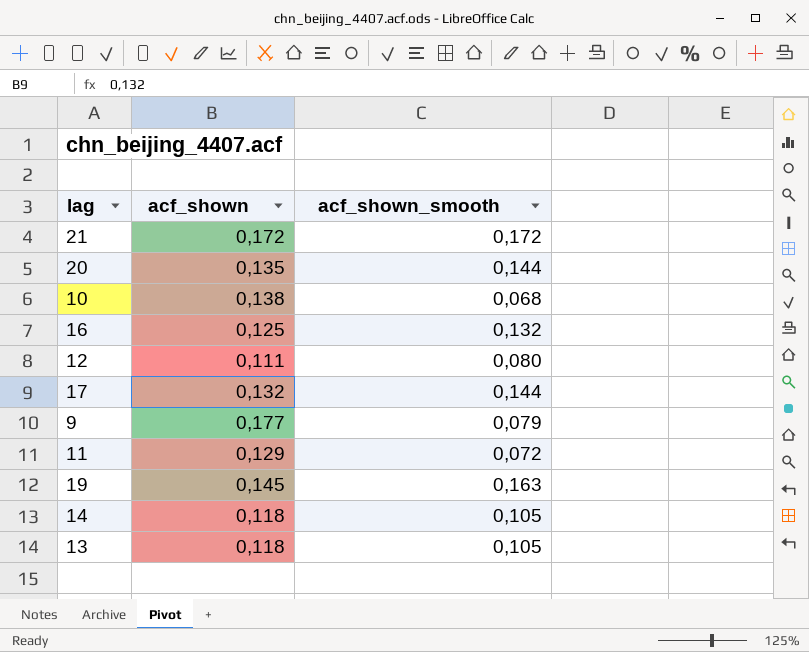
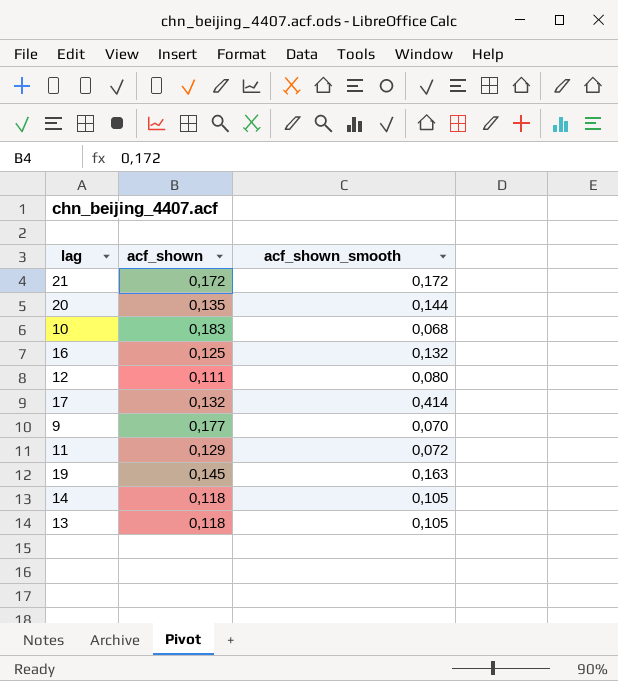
10 | acf_shown: 0,138 -> 0,183
17 | acf_shown_smooth: 0,144 -> 0,414
9 | acf_shown_smooth: 0,079 -> 0,070

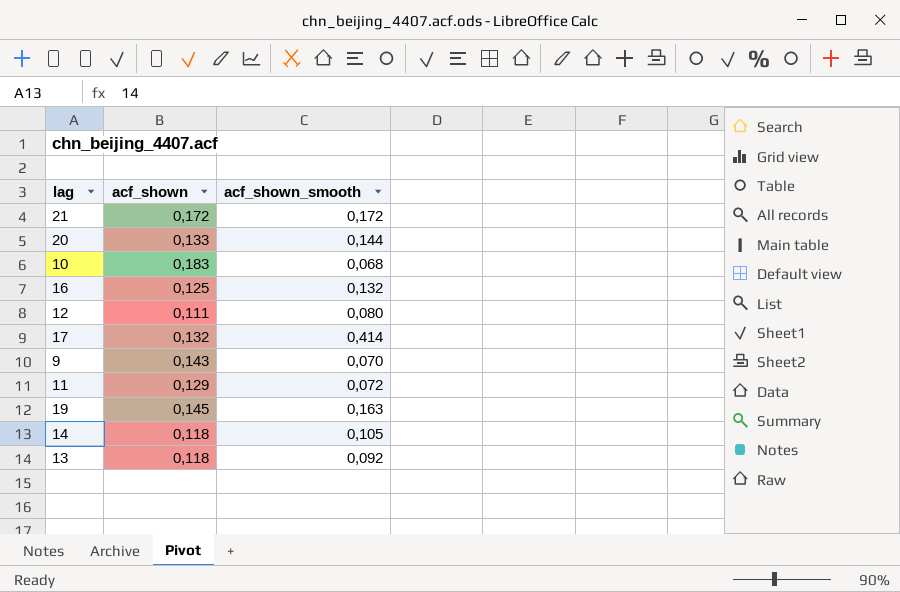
20 | acf_shown: 0,135 -> 0,133
9 | acf_shown: 0,177 -> 0,143
13 | acf_shown_smooth: 0,105 -> 0,092

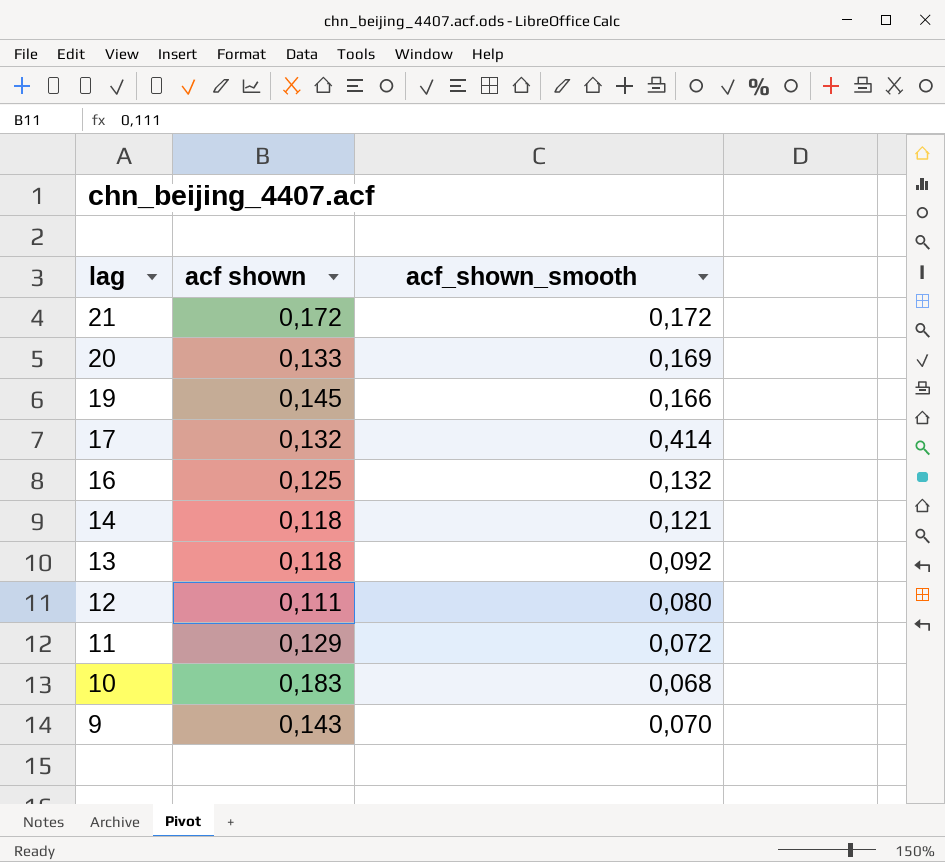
row order: none -> lag descending
column name: acf_shown -> acf shown
20 | acf_shown_smooth: 0,144 -> 0,169
19 | acf_shown_smooth: 0,163 -> 0,166
14 | acf_shown_smooth: 0,105 -> 0,121

